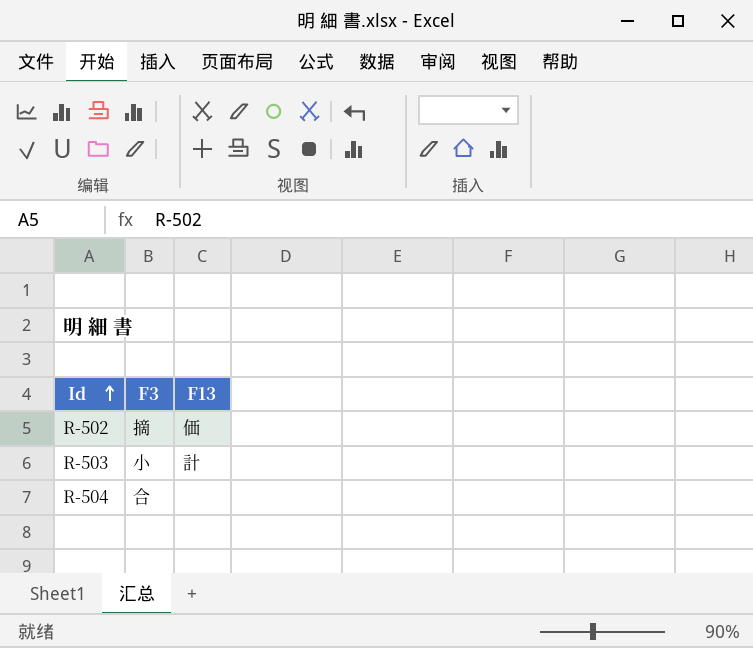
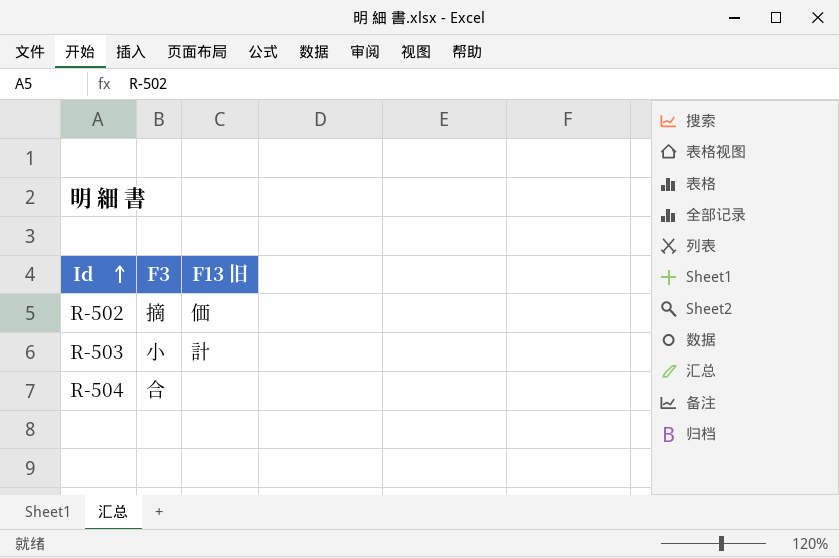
column name: F13 -> F13 旧

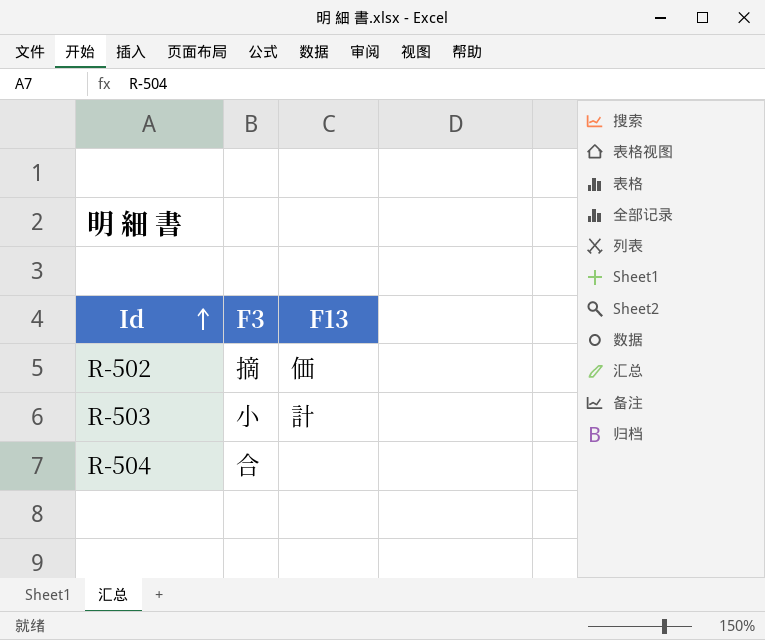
column name: F13 旧 -> F13

